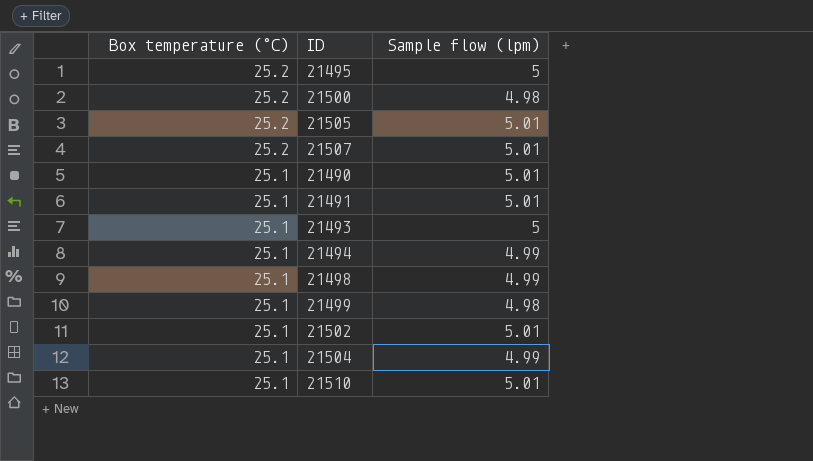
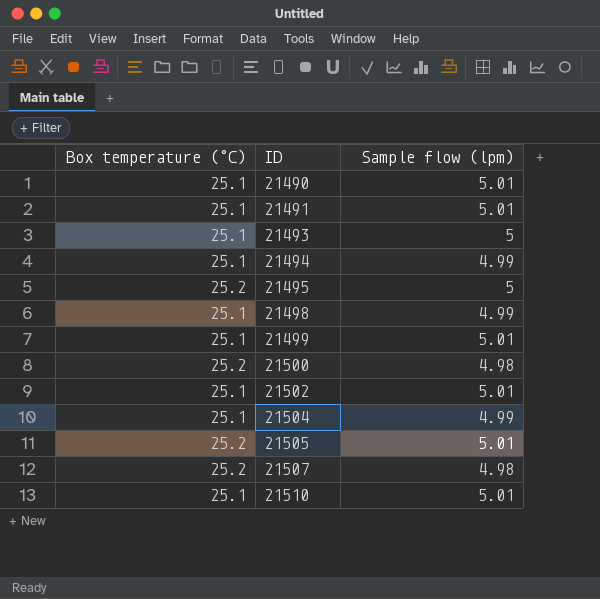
row order: Box temperature (°C) descending -> ID ascending
21499 | Sample flow (lpm): 4.98 -> 5.01
21507 | Sample flow (lpm): 5.01 -> 4.98

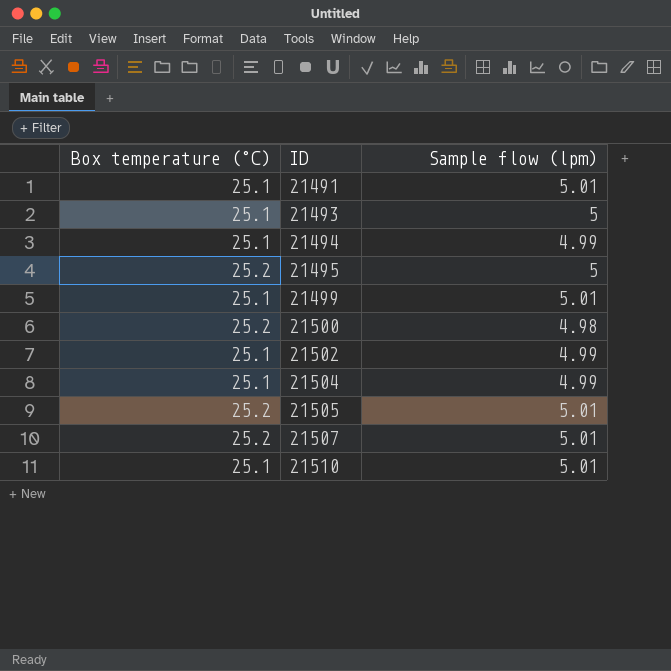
row 21490: 25.1 | 5.01 -> none
row 21498: 25.1 | 4.99 -> none
21502 | Sample flow (lpm): 5.01 -> 4.99
21507 | Sample flow (lpm): 4.98 -> 5.01

